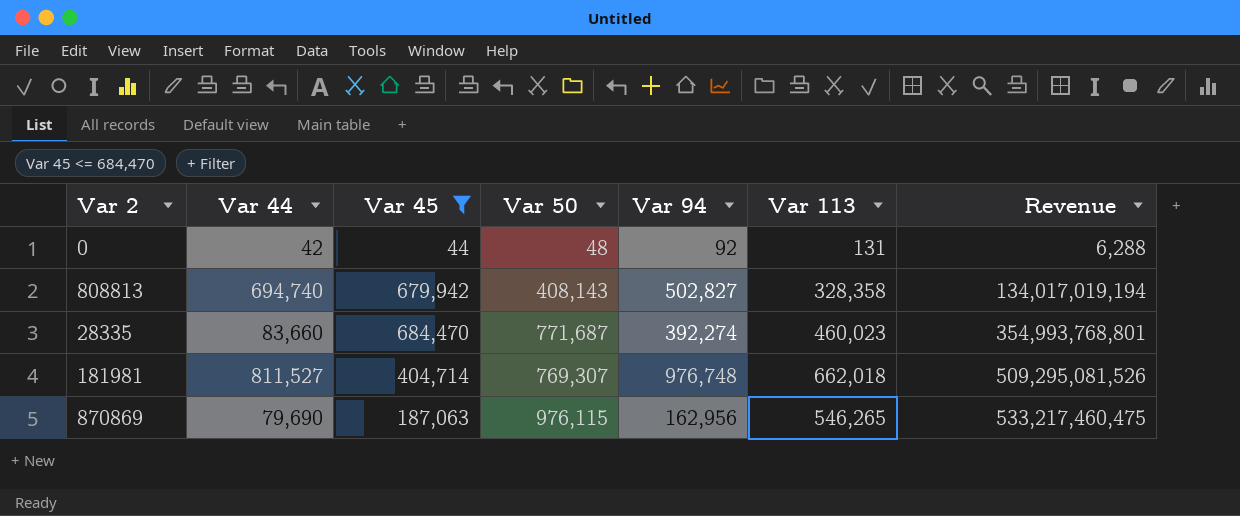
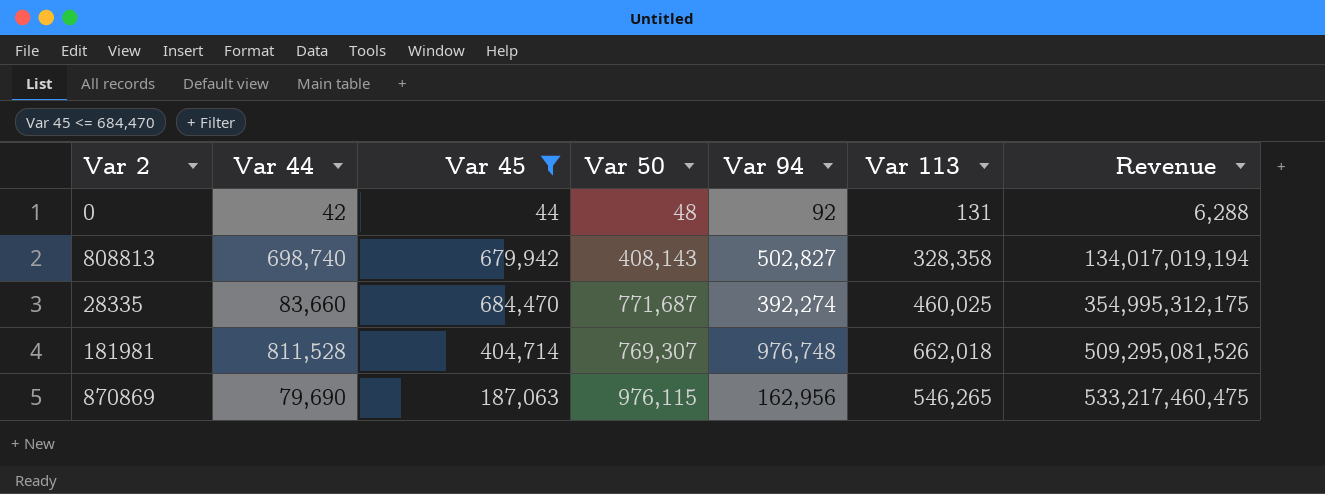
808813 | Var 44: 694,740 -> 698,740
28335 | Var 113: 460,023 -> 460,025
28335 | Revenue: 354,993,768,801 -> 354,995,312,175
181981 | Var 44: 811,527 -> 811,528

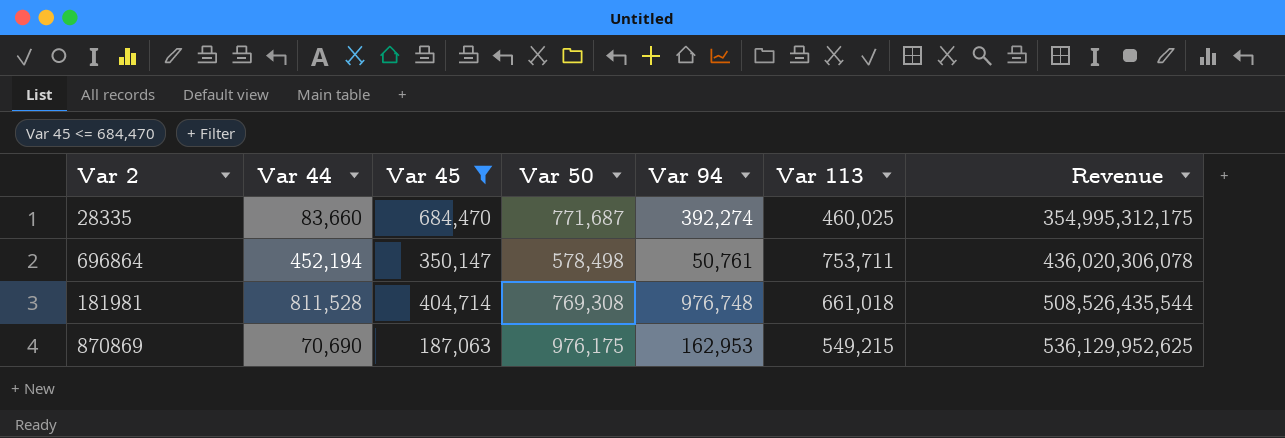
row 0: 42 | 44 | 48 | 92 | 131 | 6,288 -> none
row 808813: 698,740 | 679,942 | 408,143 | 502,827 | 328,358 | 134,017,019,194 -> none
row 696864: none -> 452,194 | 350,147 | 578,498 | 50,761 | 753,711 | 436,020,306,078
181981 | Var 50: 769,307 -> 769,308
181981 | Var 113: 662,018 -> 661,018
181981 | Revenue: 509,295,081,526 -> 508,526,435,544
870869 | Var 44: 79,690 -> 70,690
870869 | Var 50: 976,115 -> 976,175
870869 | Var 94: 162,956 -> 162,953
870869 | Var 113: 546,265 -> 549,215
870869 | Revenue: 533,217,460,475 -> 536,129,952,625

